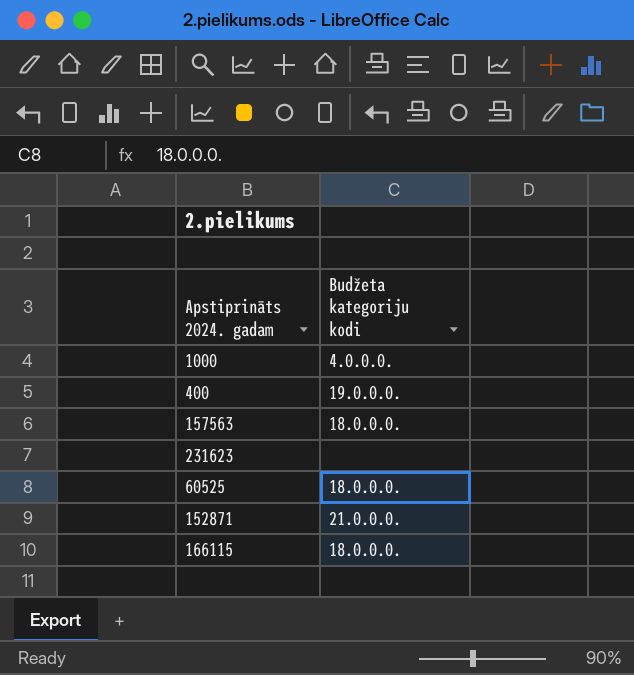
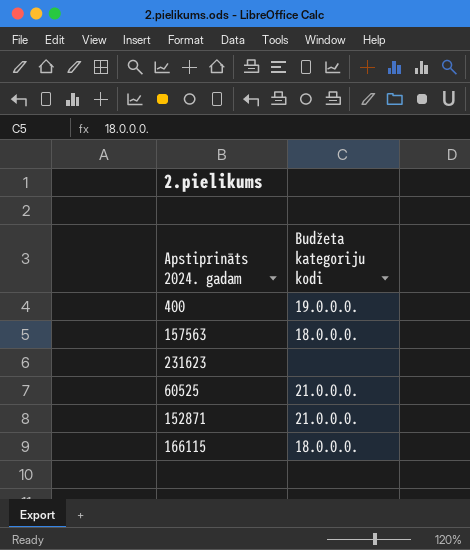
row 1000: 4.0.0.0. -> none
60525 | Budžeta kategoriju kodi: 18.0.0.0. -> 21.0.0.0.

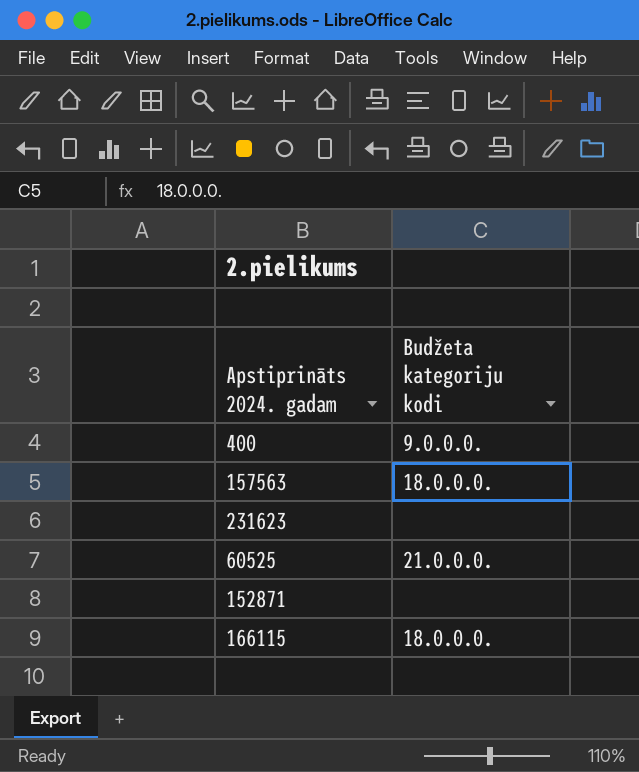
400 | Budžeta kategoriju kodi: 19.0.0.0. -> 9.0.0.0.
152871 | Budžeta kategoriju kodi: 21.0.0.0. -> none

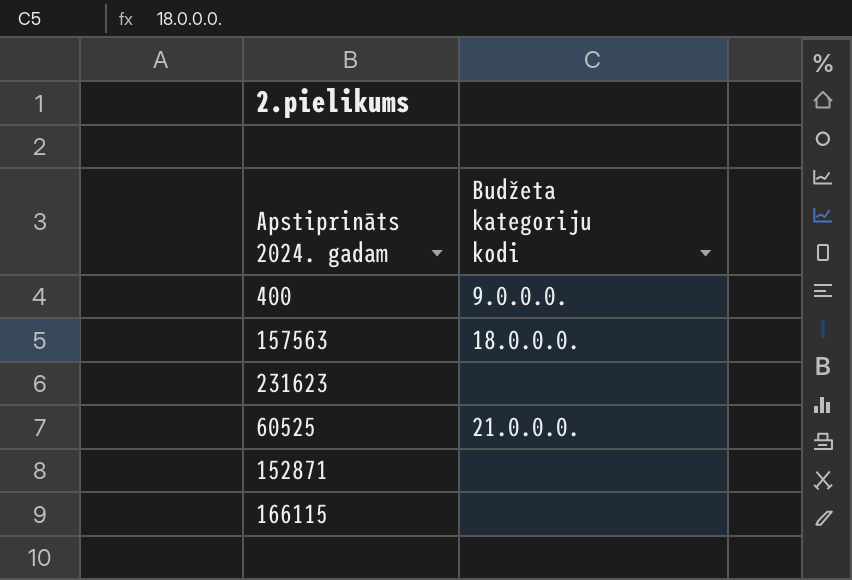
166115 | Budžeta kategoriju kodi: 18.0.0.0. -> none

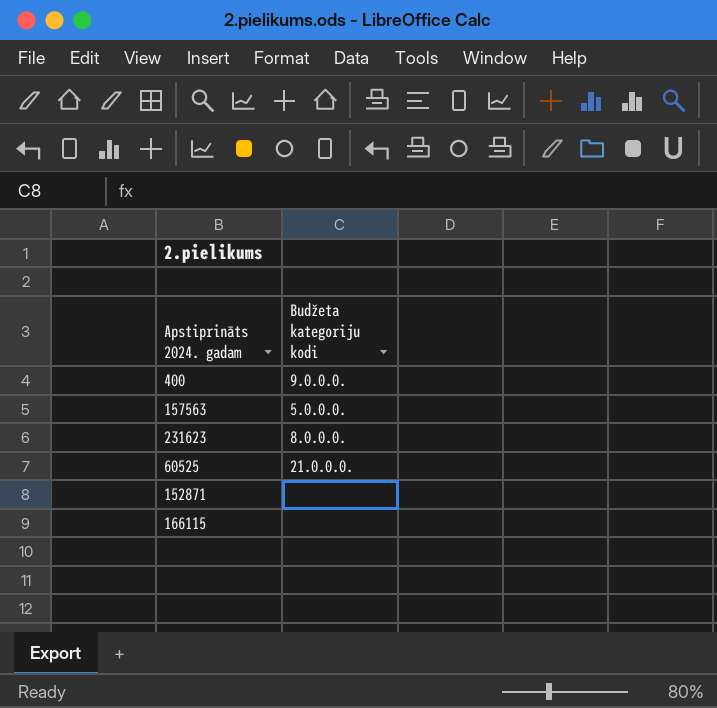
157563 | Budžeta kategoriju kodi: 18.0.0.0. -> 5.0.0.0.
231623 | Budžeta kategoriju kodi: none -> 8.0.0.0.

